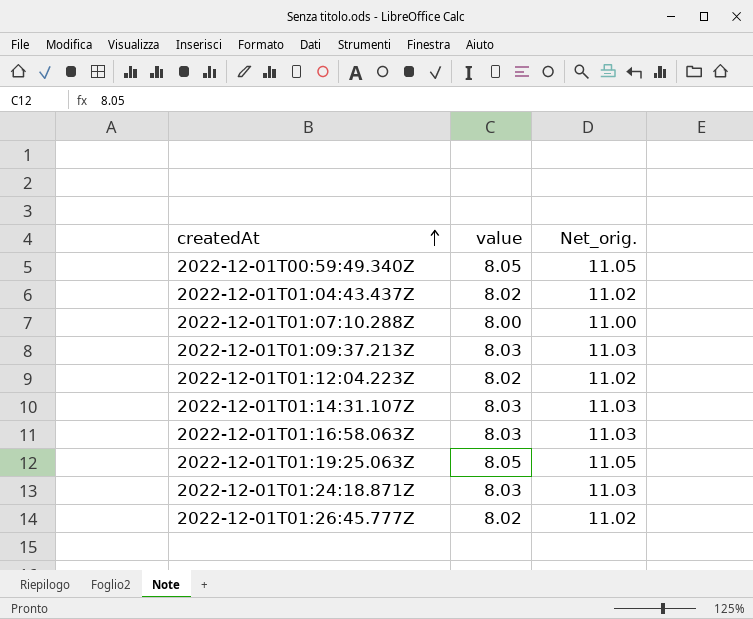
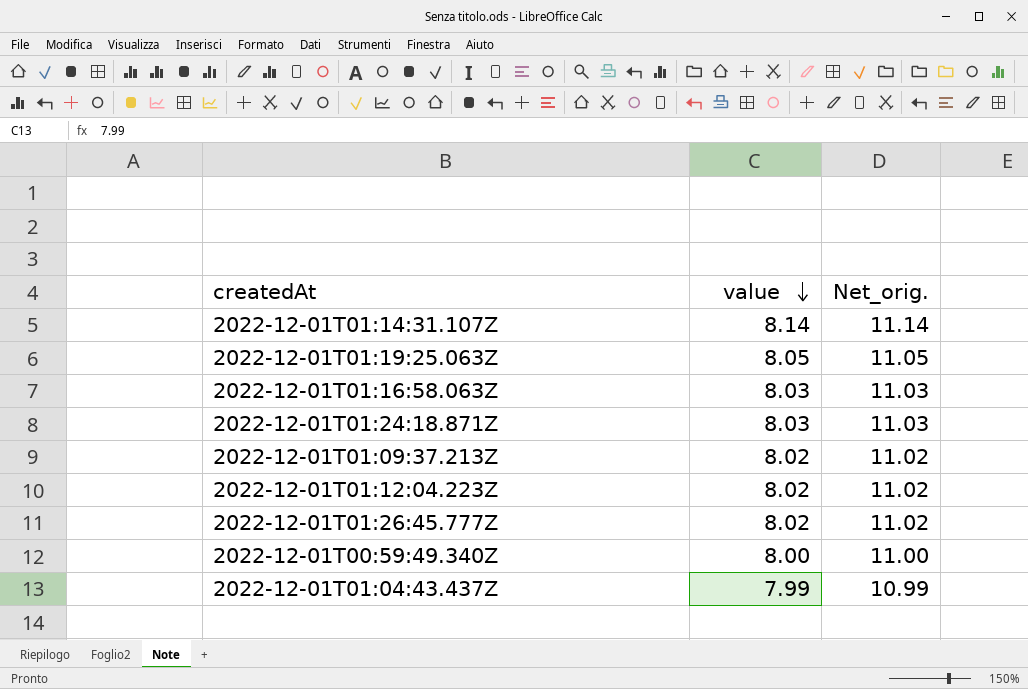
row order: createdAt ascending -> value descending
row 2022-12-01T01:07:10.288Z: 8.00 | 11.00 -> none
2022-12-01T01:14:31.107Z | value: 8.03 -> 8.14
2022-12-01T01:14:31.107Z | Net_orig.: 11.03 -> 11.14
2022-12-01T01:09:37.213Z | value: 8.03 -> 8.02
2022-12-01T01:09:37.213Z | Net_orig.: 11.03 -> 11.02
2022-12-01T00:59:49.340Z | value: 8.05 -> 8.00
2022-12-01T00:59:49.340Z | Net_orig.: 11.05 -> 11.00
2022-12-01T01:04:43.437Z | value: 8.02 -> 7.99
2022-12-01T01:04:43.437Z | Net_orig.: 11.02 -> 10.99

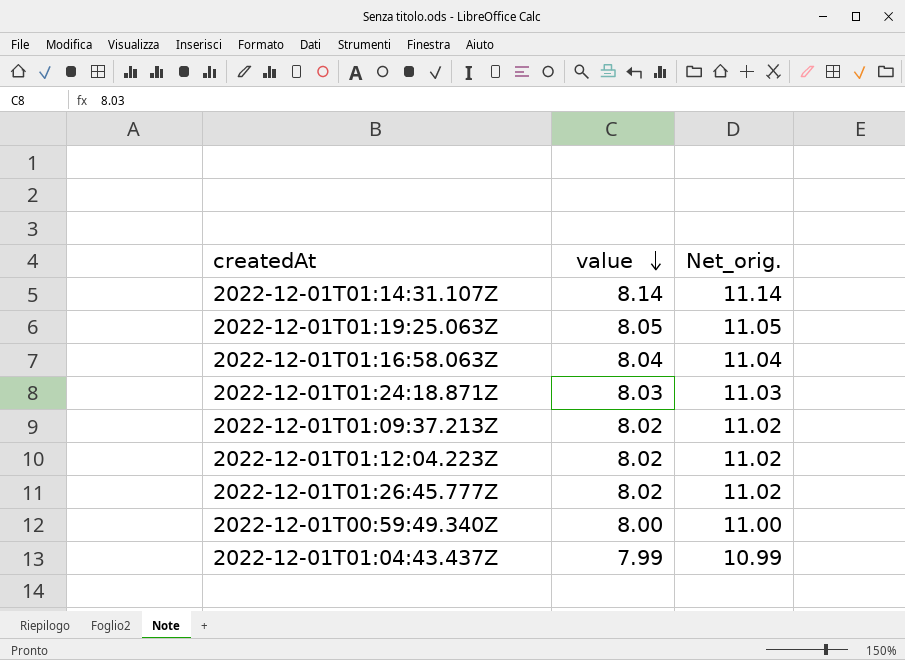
2022-12-01T01:16:58.063Z | value: 8.03 -> 8.04
2022-12-01T01:16:58.063Z | Net_orig.: 11.03 -> 11.04

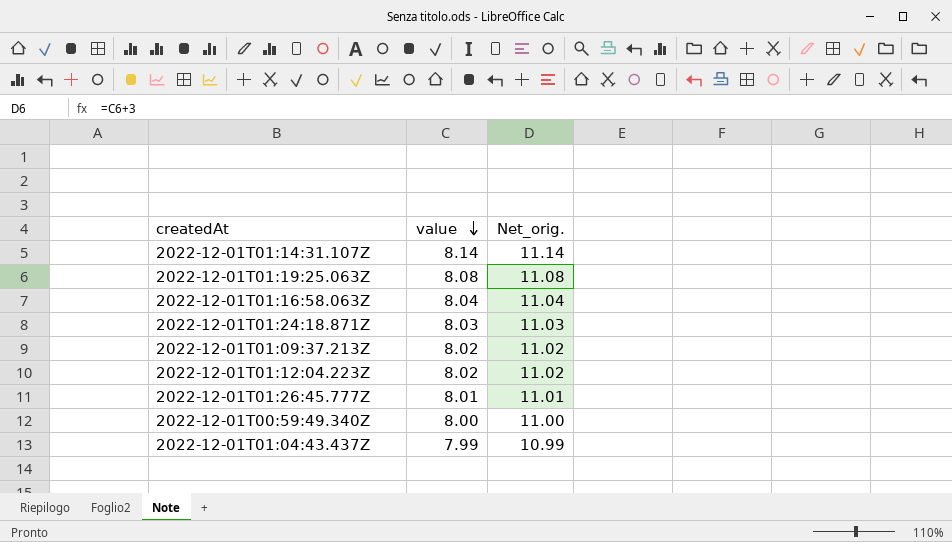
2022-12-01T01:19:25.063Z | value: 8.05 -> 8.08
2022-12-01T01:19:25.063Z | Net_orig.: 11.05 -> 11.08
2022-12-01T01:26:45.777Z | value: 8.02 -> 8.01
2022-12-01T01:26:45.777Z | Net_orig.: 11.02 -> 11.01

